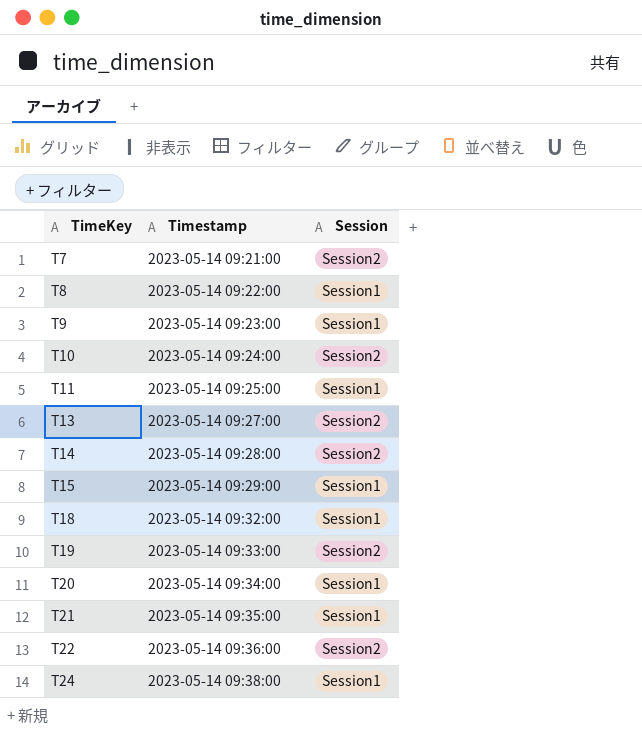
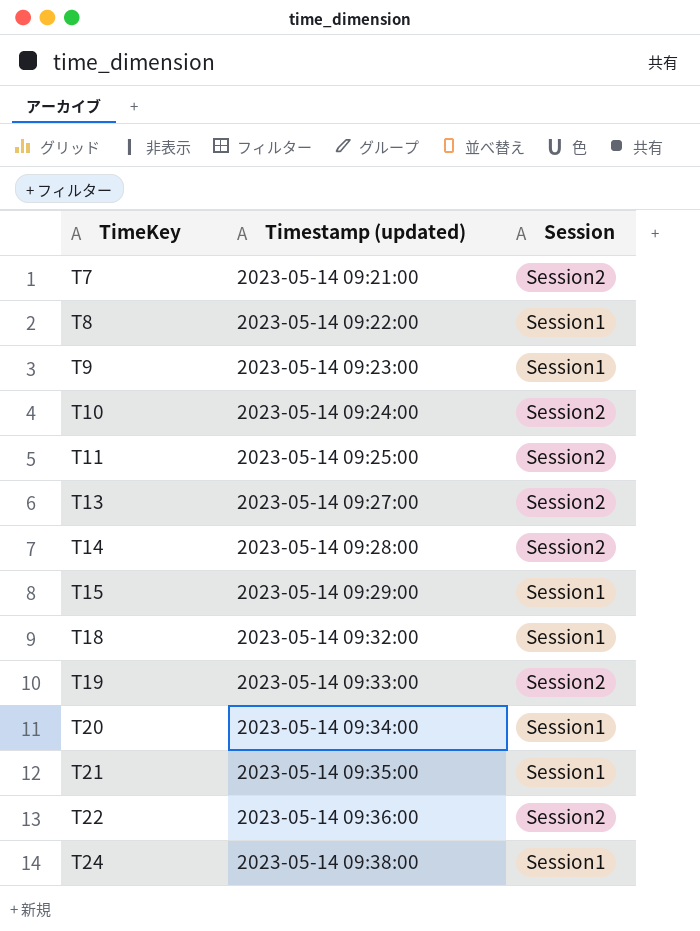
column name: Timestamp -> Timestamp (updated)
T11 | Session: Session1 -> Session2

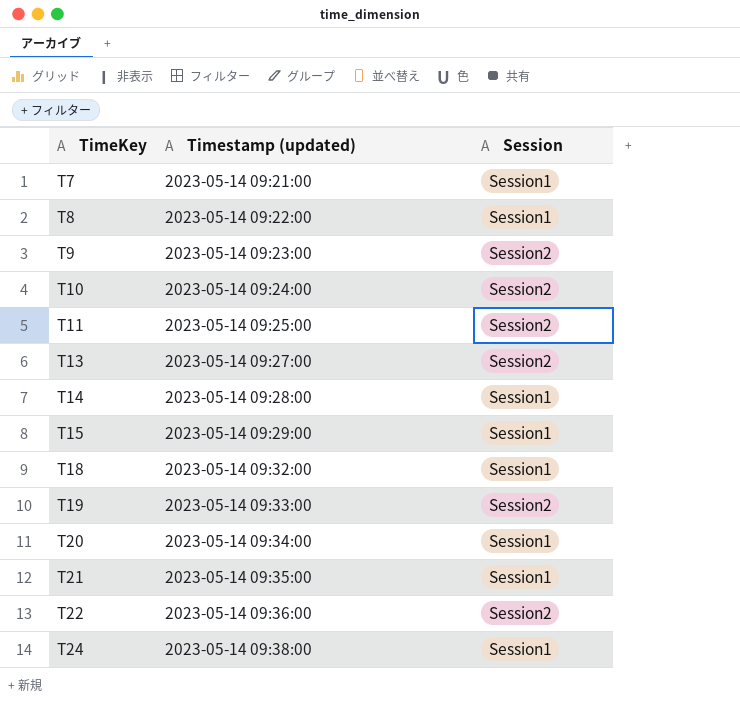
T7 | Session: Session2 -> Session1
T9 | Session: Session1 -> Session2
T14 | Session: Session2 -> Session1

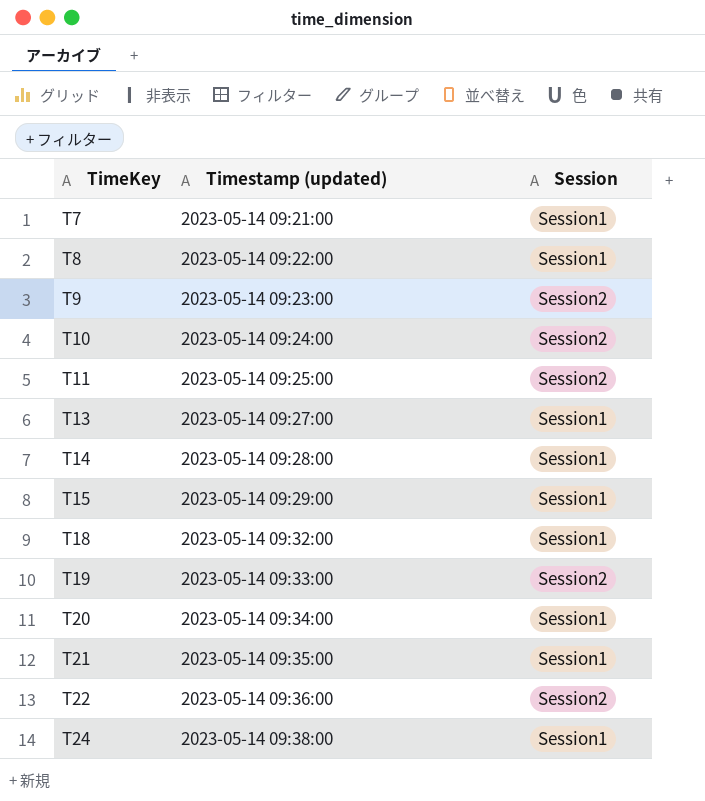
T13 | Session: Session2 -> Session1

